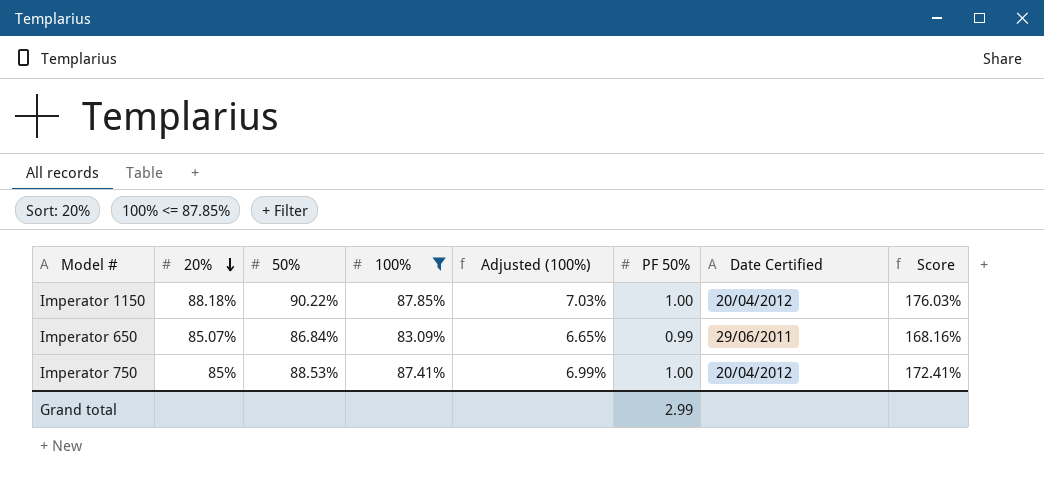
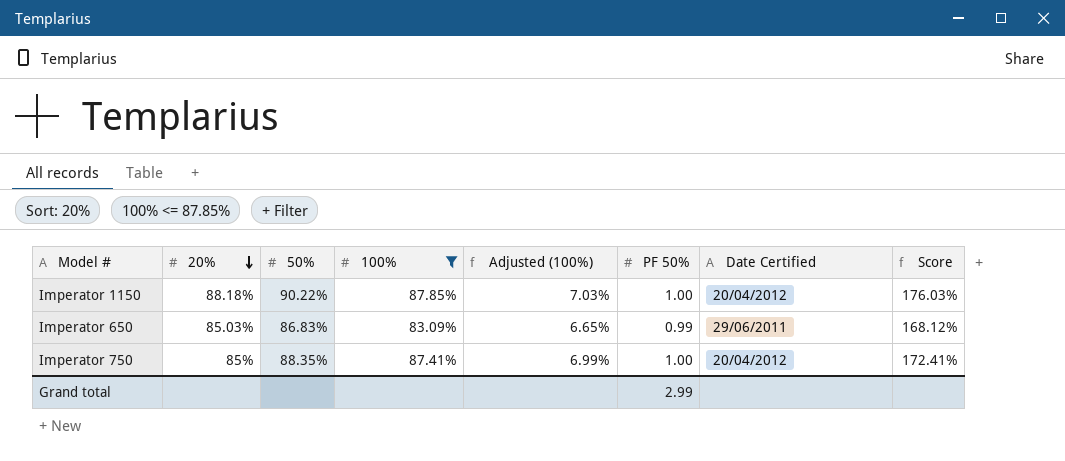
Imperator 650 | 20%: 85.07% -> 85.03%
Imperator 650 | 50%: 86.84% -> 86.83%
Imperator 650 | Score: 168.16% -> 168.12%
Imperator 750 | 50%: 88.53% -> 88.35%

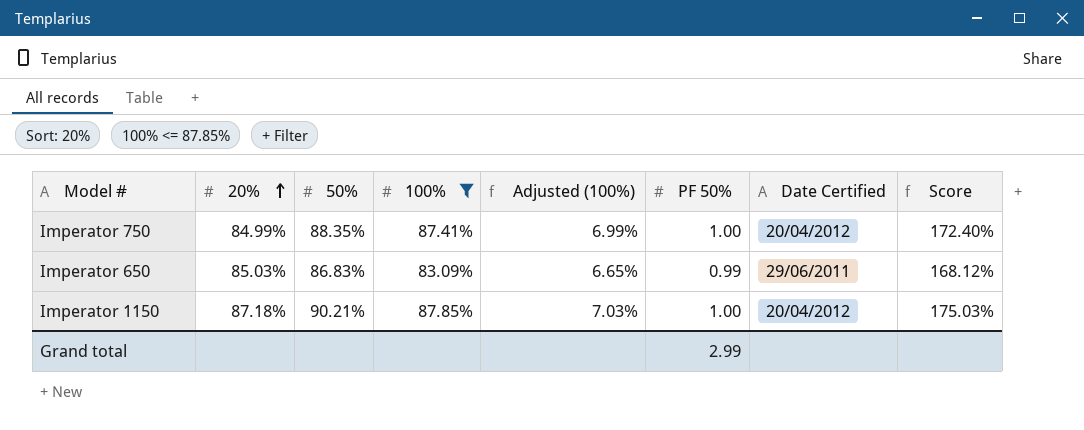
row order: 20% descending -> 20% ascending
Imperator 750 | 20%: 85% -> 84.99%
Imperator 750 | Score: 172.41% -> 172.40%
Imperator 1150 | 20%: 88.18% -> 87.18%
Imperator 1150 | 50%: 90.22% -> 90.21%
Imperator 1150 | Score: 176.03% -> 175.03%

